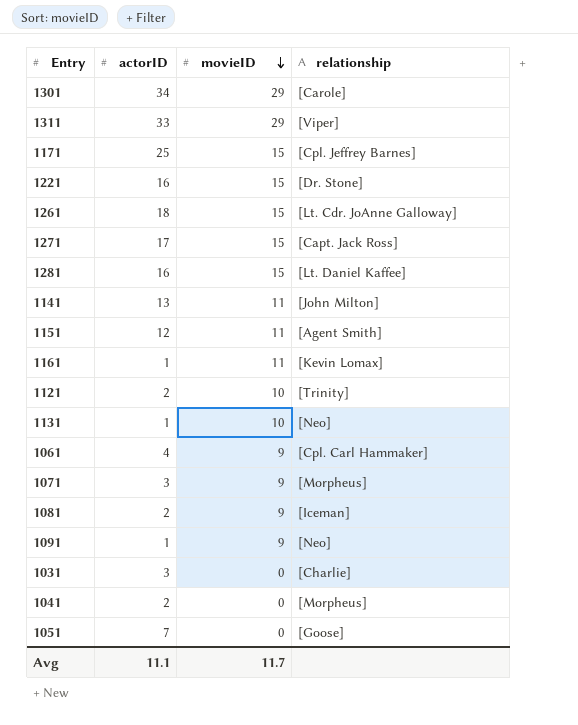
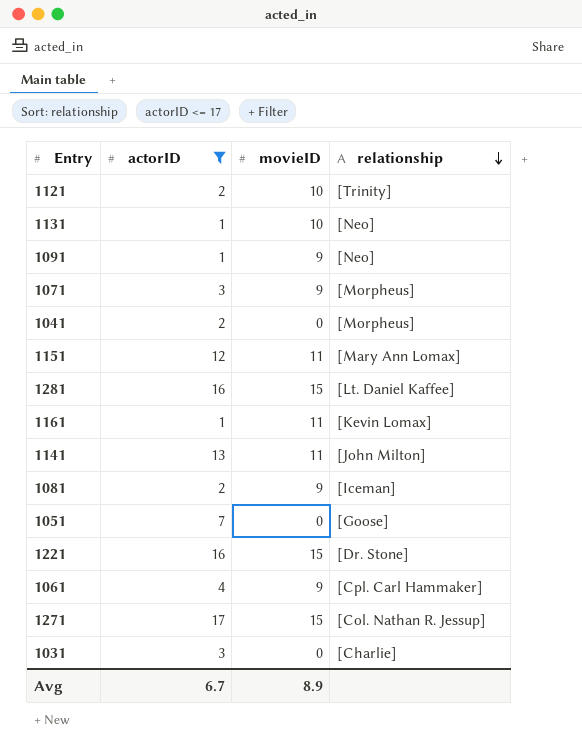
filter: none -> actorID <= 17
row order: movieID descending -> relationship descending
1151 | relationship: [Agent Smith] -> [Mary Ann Lomax]
1271 | relationship: [Capt. Jack Ross] -> [Col. Nathan R. Jessup]
Avg | actorID: 11.1 -> 6.7
Avg | movieID: 11.7 -> 8.9

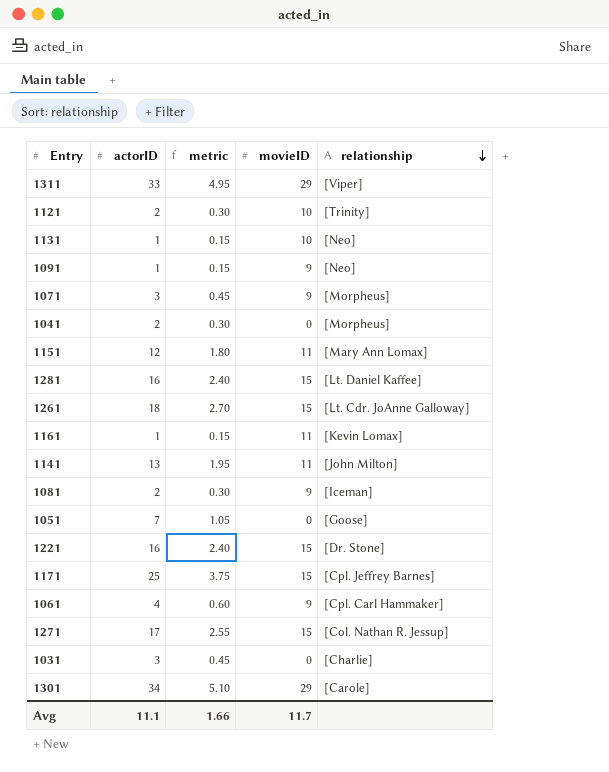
filter: actorID <= 17 -> none
column metric | formula: none -> [actorID] * 0.15
Avg | actorID: 6.7 -> 11.1
Avg | movieID: 8.9 -> 11.7

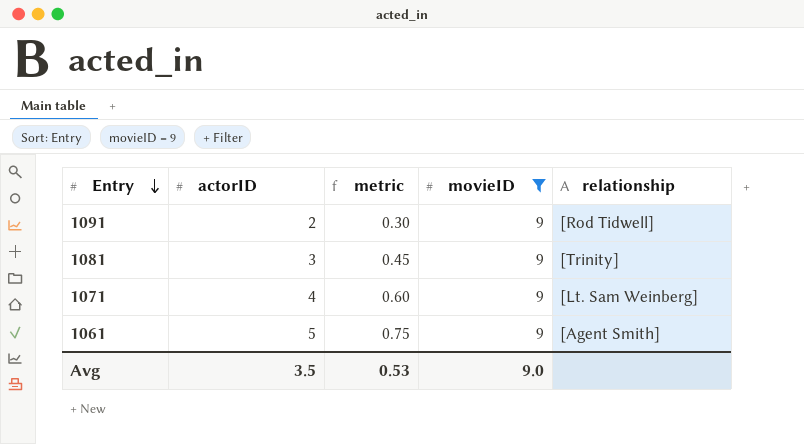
filter: none -> movieID = 9
row order: relationship descending -> Entry descending
1091 | actorID: 1 -> 2
1091 | metric: 0.15 -> 0.30
1091 | relationship: [Neo] -> [Rod Tidwell]
1081 | actorID: 2 -> 3
1081 | metric: 0.30 -> 0.45
1081 | relationship: [Iceman] -> [Trinity]
1071 | actorID: 3 -> 4
1071 | metric: 0.45 -> 0.60
1071 | relationship: [Morpheus] -> [Lt. Sam Weinberg]
1061 | actorID: 4 -> 5
1061 | metric: 0.60 -> 0.75
1061 | relationship: [Cpl. Carl Hammaker] -> [Agent Smith]
Avg | actorID: 11.1 -> 3.5
Avg | metric: 1.66 -> 0.53
Avg | movieID: 11.7 -> 9.0

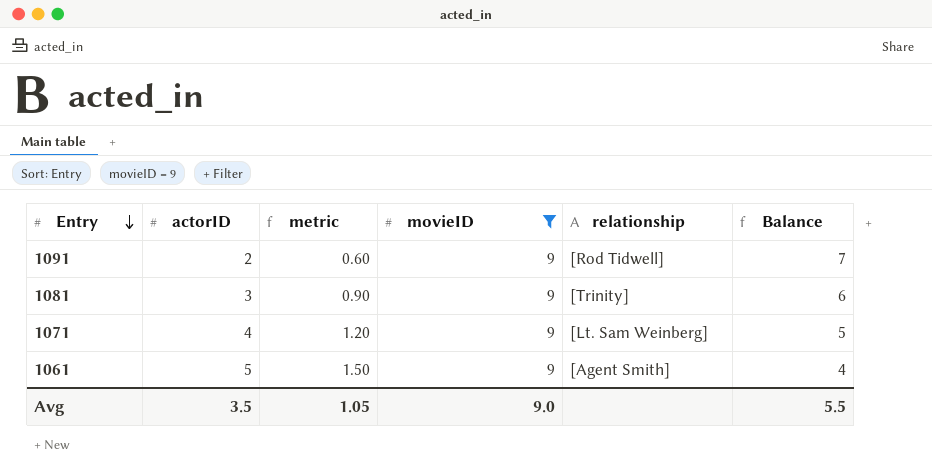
column metric | formula: [actorID] * 0.15 -> [actorID] * 0.3
column Balance | formula: none -> [movieID] - [actorID]
Avg | metric: 0.53 -> 1.05

